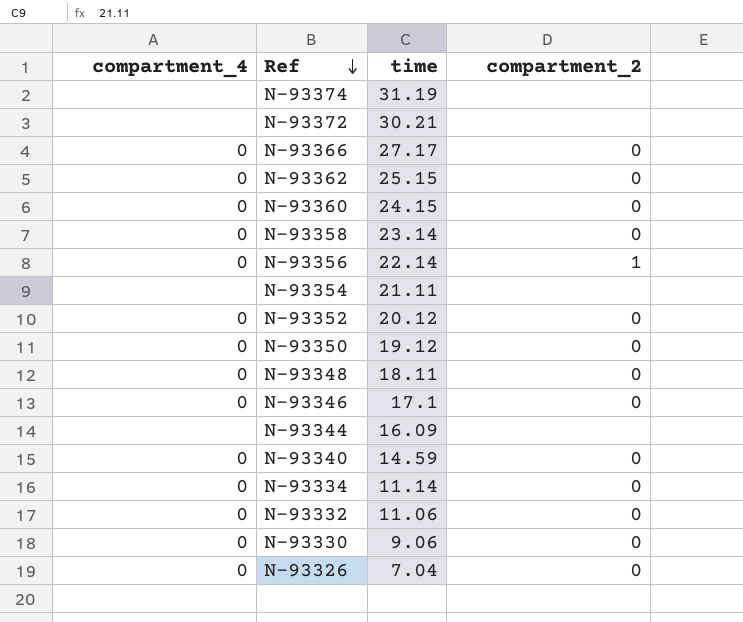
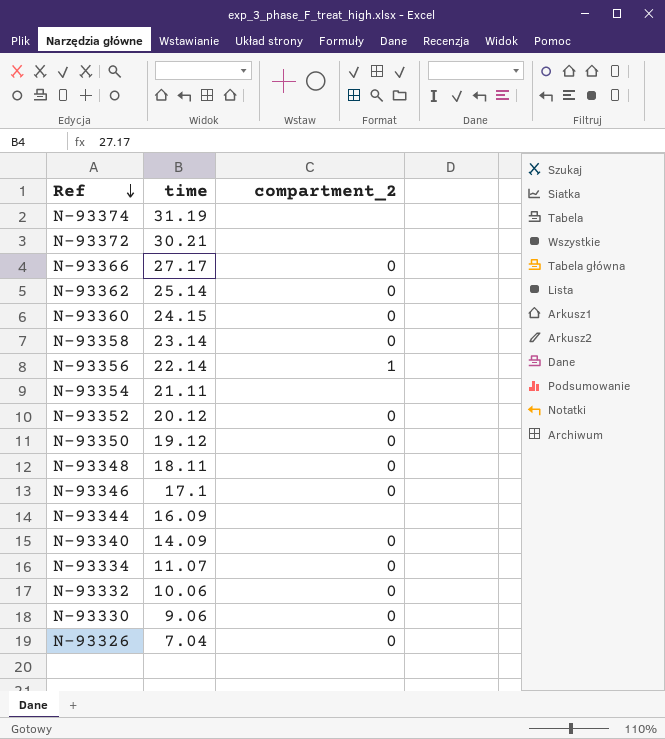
column compartment_4 | position: 1 -> none
N-93362 | time: 25.15 -> 25.14
N-93340 | time: 14.59 -> 14.09
N-93334 | time: 11.14 -> 11.07
N-93332 | time: 11.06 -> 10.06

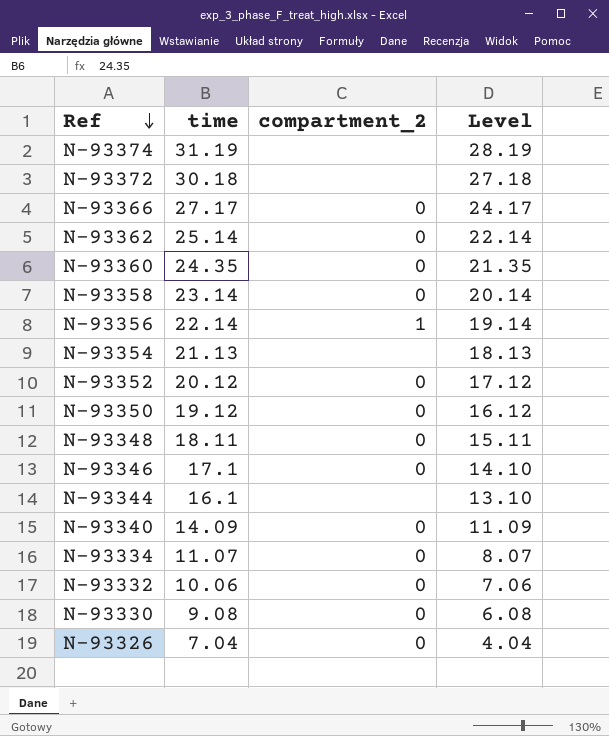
column Level | formula: none -> [time] - 3
N-93372 | time: 30.21 -> 30.18
N-93360 | time: 24.15 -> 24.35
N-93354 | time: 21.11 -> 21.13
N-93344 | time: 16.09 -> 16.1
N-93330 | time: 9.06 -> 9.08

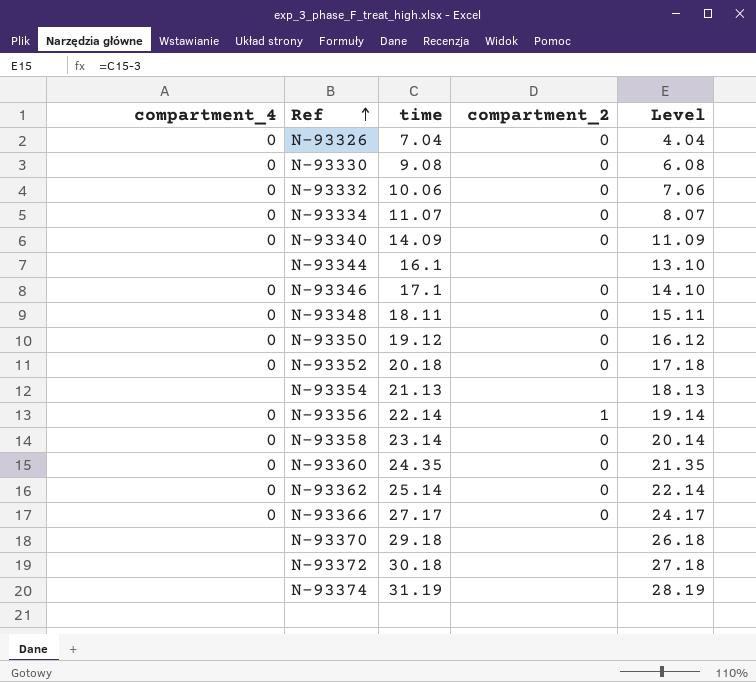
row order: Ref descending -> Ref ascending
column compartment_4 | position: none -> 1
N-93352 | time: 20.12 -> 20.18
N-93352 | Level: 17.12 -> 17.18
row N-93370: none -> none | 29.18 | none | 26.18

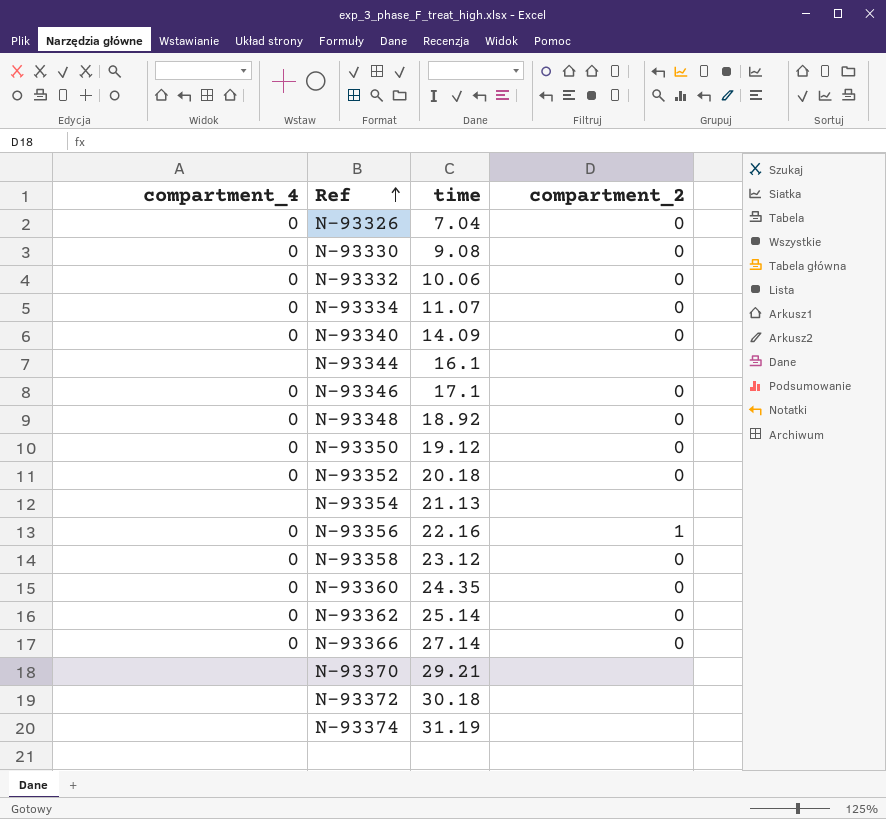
column Level | formula: [time] - 3 -> none
N-93348 | time: 18.11 -> 18.92
N-93356 | time: 22.14 -> 22.16
N-93358 | time: 23.14 -> 23.12
N-93366 | time: 27.17 -> 27.14
N-93370 | time: 29.18 -> 29.21

